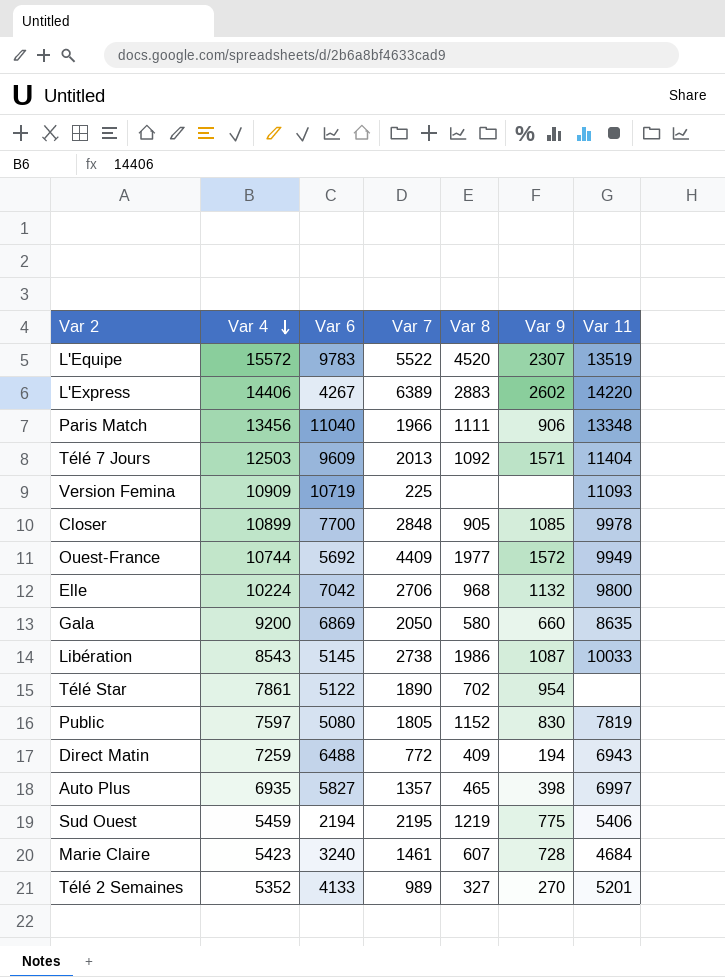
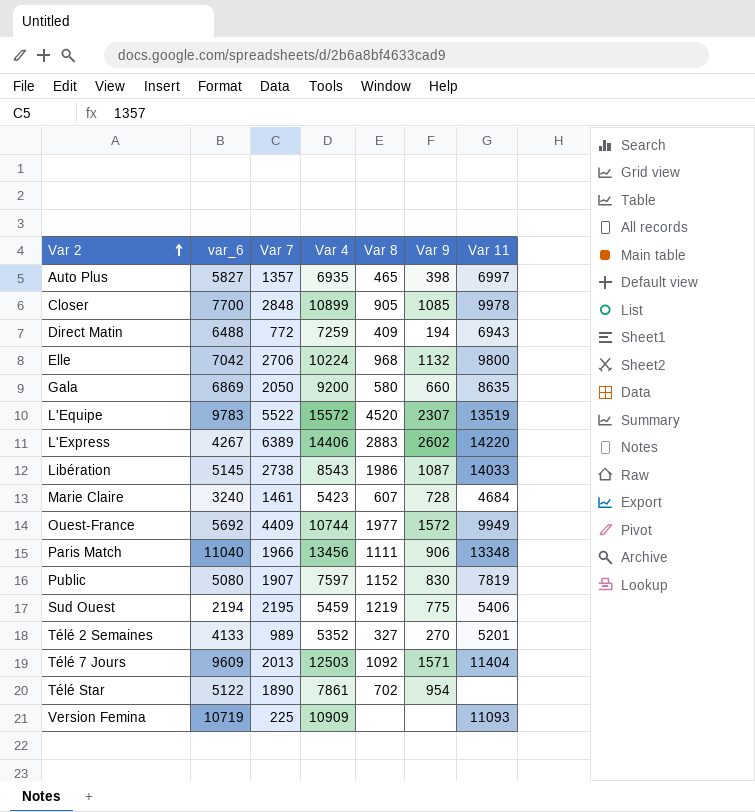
row order: Var 4 descending -> Var 2 ascending
column name: Var 6 -> var_6
column Var 4 | position: 2 -> 4
Libération | Var 11: 10033 -> 14033
Public | Var 7: 1805 -> 1907

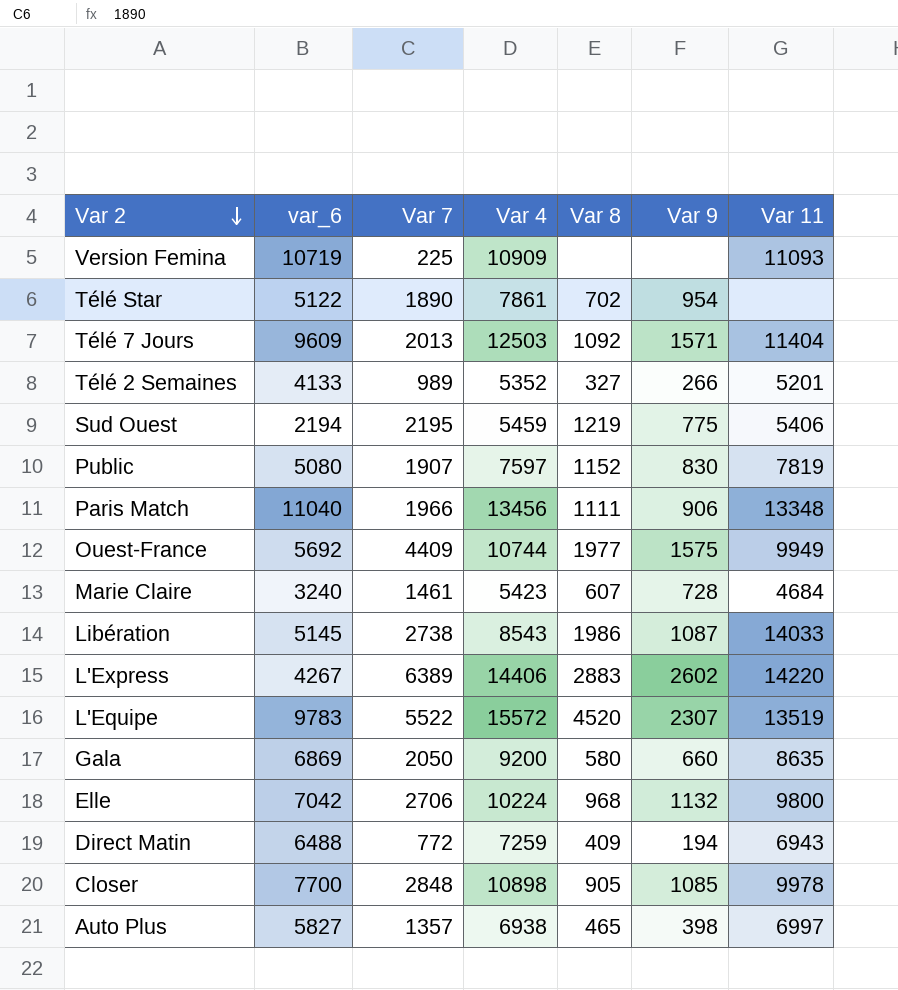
row order: Var 2 ascending -> Var 2 descending
Télé 2 Semaines | Var 9: 270 -> 266
Ouest-France | Var 9: 1572 -> 1575
Closer | Var 4: 10899 -> 10898
Auto Plus | Var 4: 6935 -> 6938

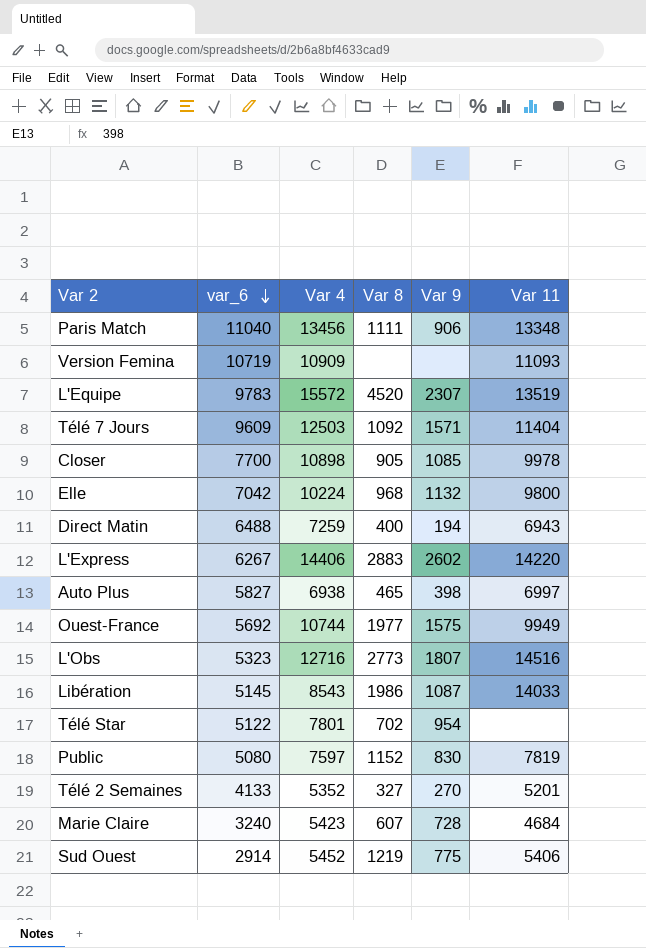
row order: Var 2 descending -> var_6 descending
column Var 7 | position: 3 -> none
row Gala: 6869 | 2050 | 9200 | 580 | 660 | 8635 -> none
Direct Matin | Var 8: 409 -> 400
L'Express | var_6: 4267 -> 6267
row L'Obs: none -> 5323 | 12716 | 2773 | 1807 | 14516
Télé Star | Var 4: 7861 -> 7801
Télé 2 Semaines | Var 9: 266 -> 270
Sud Ouest | var_6: 2194 -> 2914
Sud Ouest | Var 4: 5459 -> 5452

